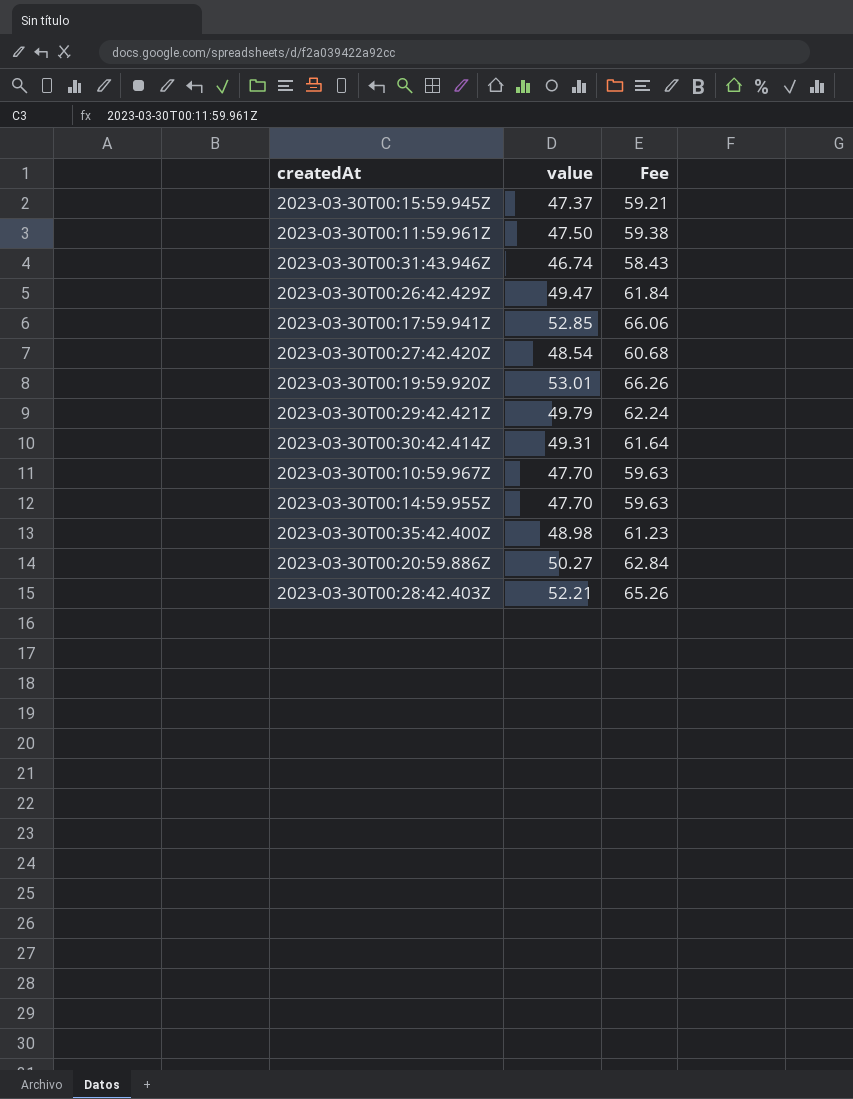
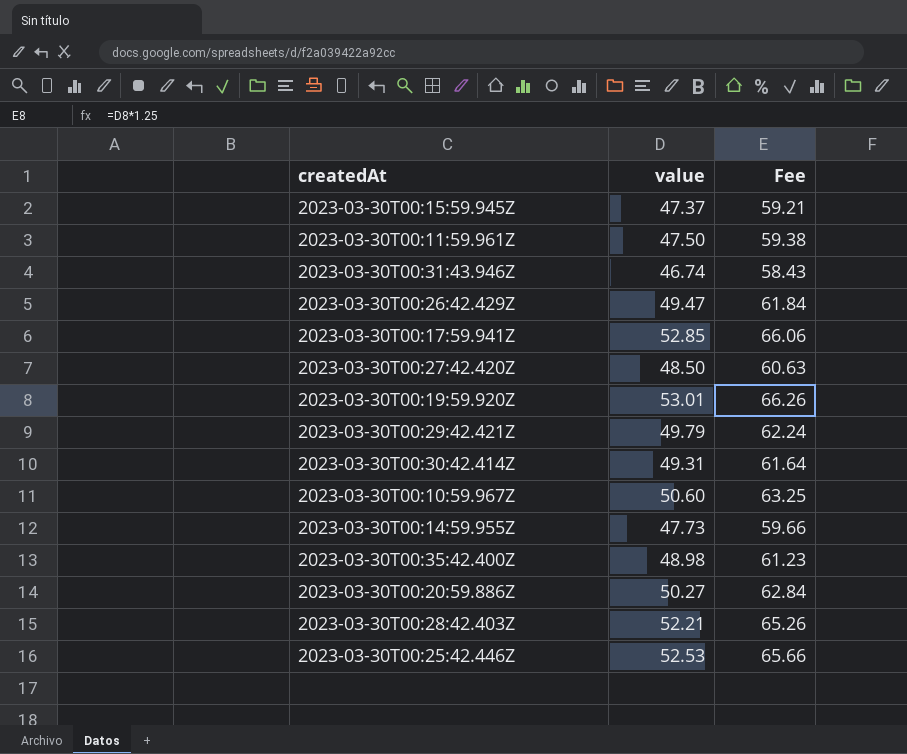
2023-03-30T00:27:42.420Z | value: 48.54 -> 48.50
2023-03-30T00:27:42.420Z | Fee: 60.68 -> 60.63
2023-03-30T00:10:59.967Z | value: 47.70 -> 50.60
2023-03-30T00:10:59.967Z | Fee: 59.63 -> 63.25
2023-03-30T00:14:59.955Z | value: 47.70 -> 47.73
2023-03-30T00:14:59.955Z | Fee: 59.63 -> 59.66
row 2023-03-30T00:25:42.446Z: none -> 52.53 | 65.66

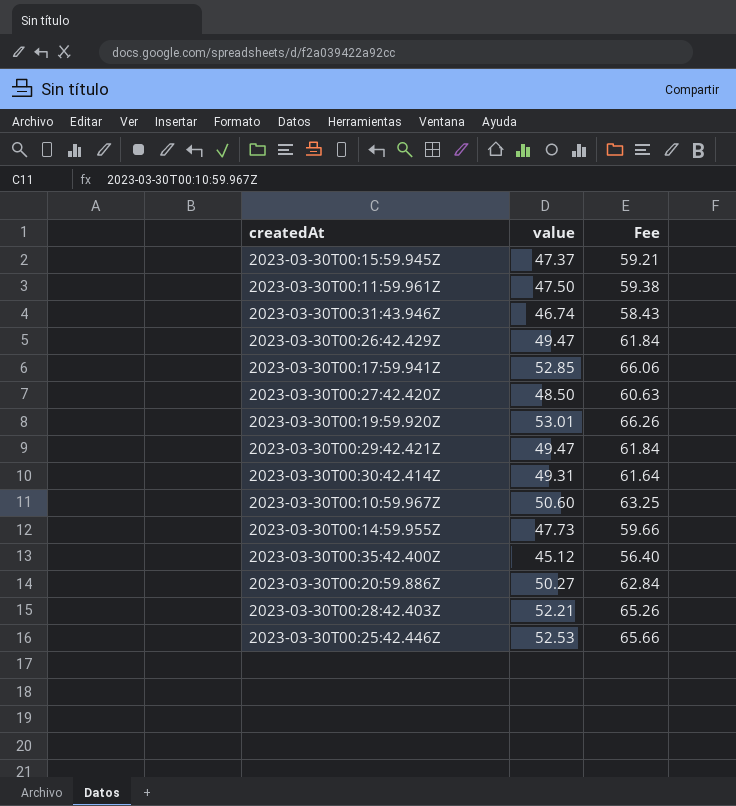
2023-03-30T00:29:42.421Z | value: 49.79 -> 49.47
2023-03-30T00:29:42.421Z | Fee: 62.24 -> 61.84
2023-03-30T00:35:42.400Z | value: 48.98 -> 45.12
2023-03-30T00:35:42.400Z | Fee: 61.23 -> 56.40

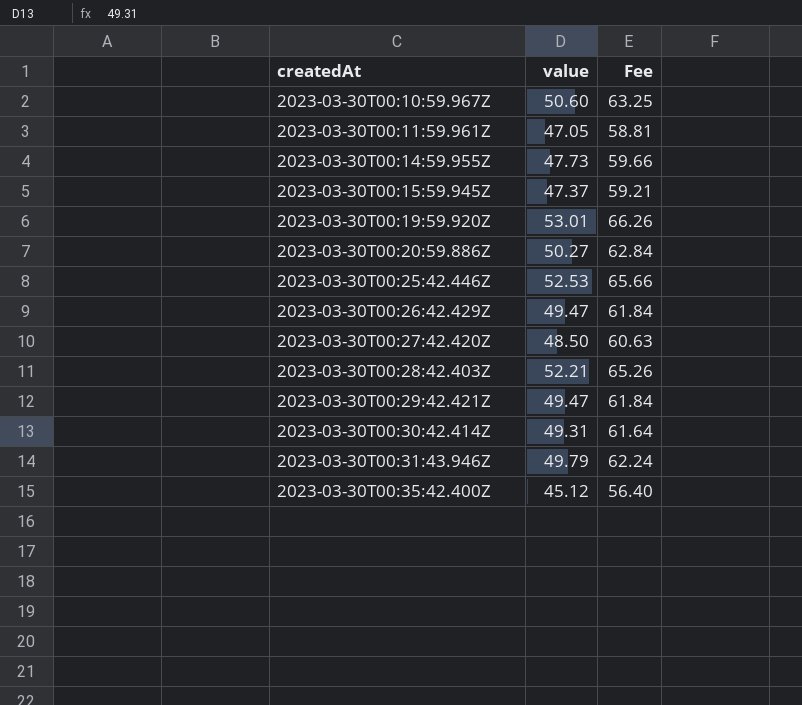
row order: none -> createdAt ascending
row 2023-03-30T00:17:59.941Z: 52.85 | 66.06 -> none
2023-03-30T00:11:59.961Z | value: 47.50 -> 47.05
2023-03-30T00:11:59.961Z | Fee: 59.38 -> 58.81
2023-03-30T00:31:43.946Z | value: 46.74 -> 49.79
2023-03-30T00:31:43.946Z | Fee: 58.43 -> 62.24

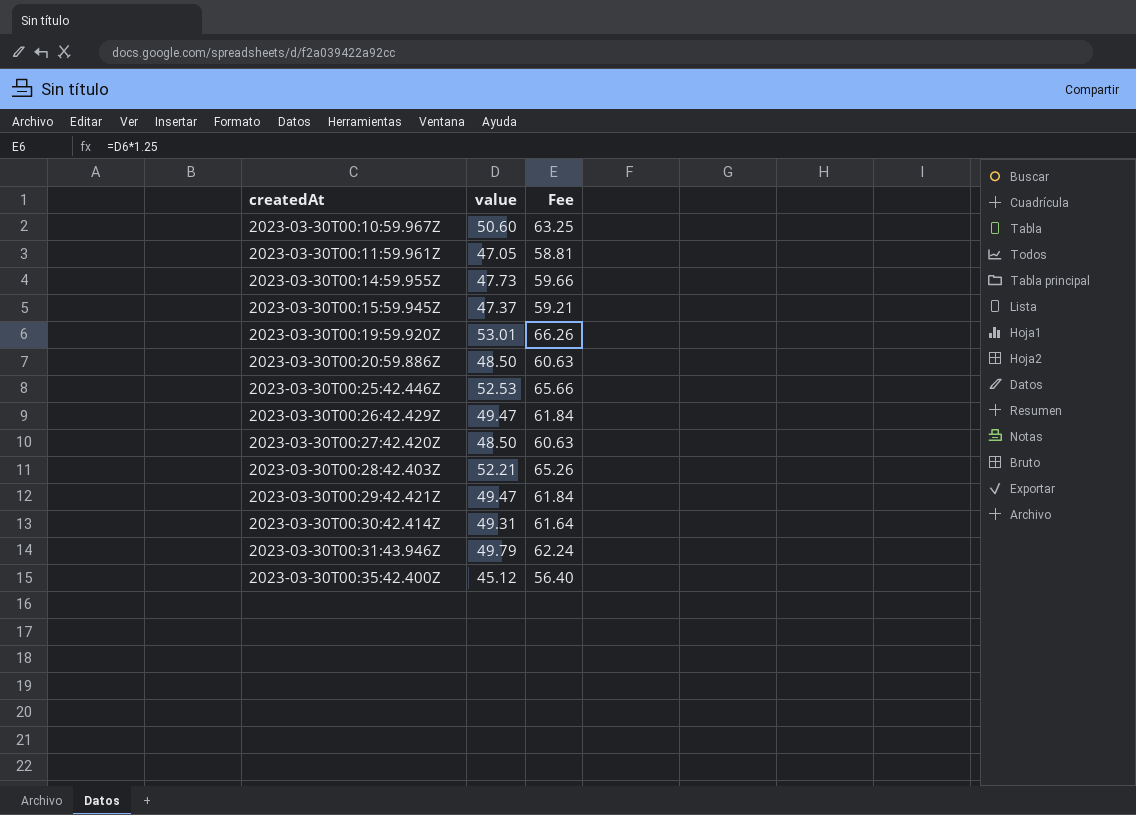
2023-03-30T00:20:59.886Z | value: 50.27 -> 48.50
2023-03-30T00:20:59.886Z | Fee: 62.84 -> 60.63

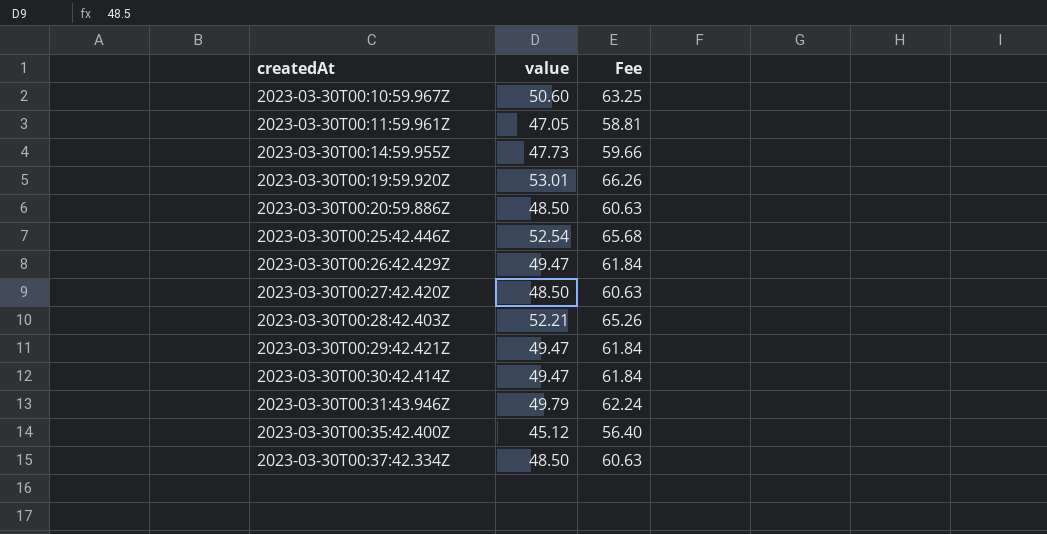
row 2023-03-30T00:15:59.945Z: 47.37 | 59.21 -> none
2023-03-30T00:25:42.446Z | value: 52.53 -> 52.54
2023-03-30T00:25:42.446Z | Fee: 65.66 -> 65.68
2023-03-30T00:30:42.414Z | value: 49.31 -> 49.47
2023-03-30T00:30:42.414Z | Fee: 61.64 -> 61.84
row 2023-03-30T00:37:42.334Z: none -> 48.50 | 60.63

